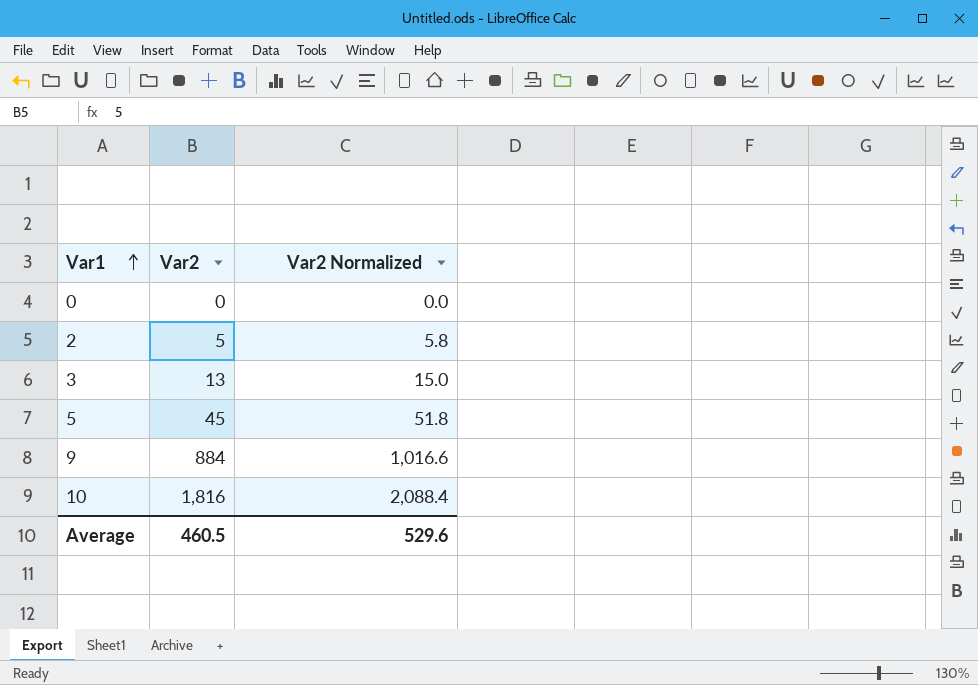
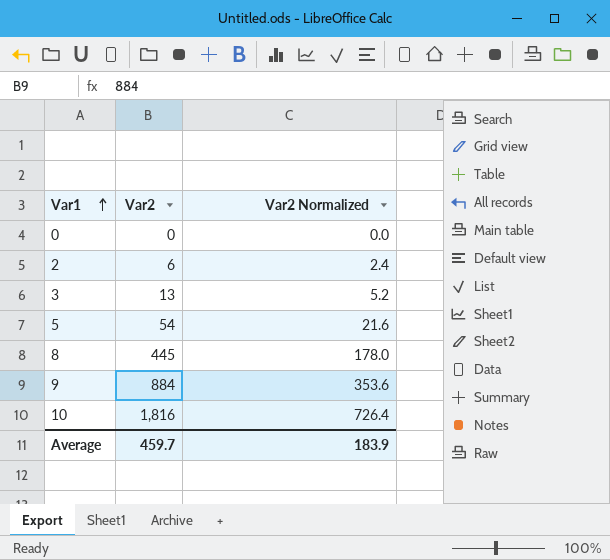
column Var2 Normalized | formula: [Var2] * 1.15 -> [Var2] * 0.4
2 | Var2: 5 -> 6
5 | Var2: 45 -> 54
row 8: none -> 445 | 178.0
Average | Var2: 460.5 -> 459.7
Average | Var2 Normalized: 529.6 -> 183.9

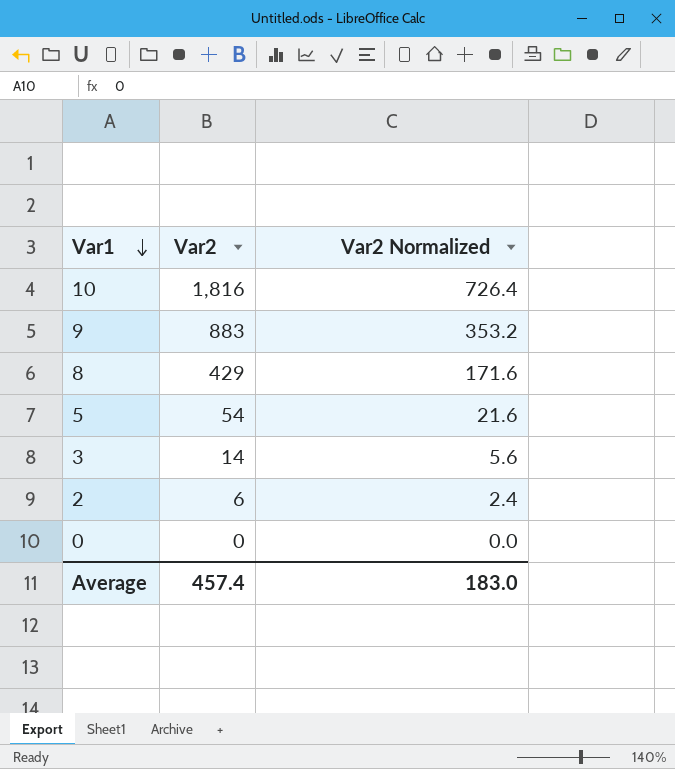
row order: Var1 ascending -> Var1 descending
9 | Var2: 884 -> 883
9 | Var2 Normalized: 353.6 -> 353.2
8 | Var2: 445 -> 429
8 | Var2 Normalized: 178.0 -> 171.6
3 | Var2: 13 -> 14
3 | Var2 Normalized: 5.2 -> 5.6
Average | Var2: 459.7 -> 457.4
Average | Var2 Normalized: 183.9 -> 183.0

